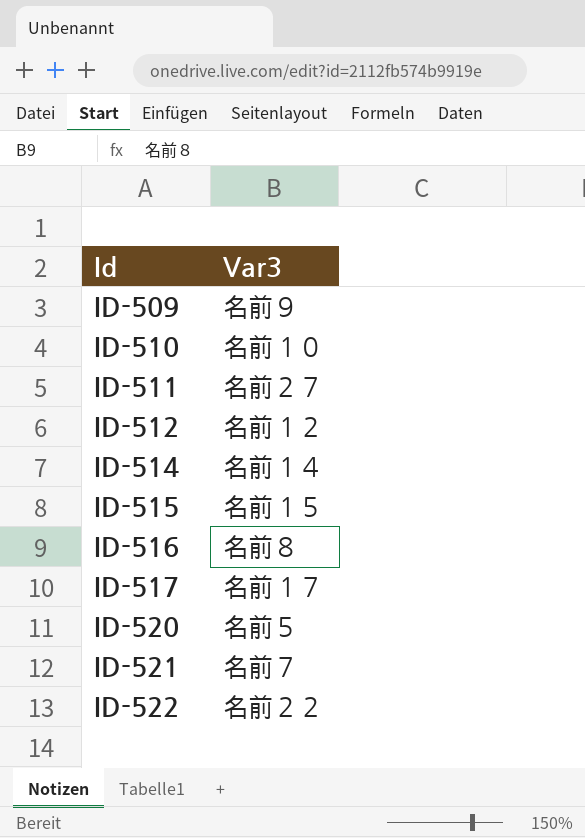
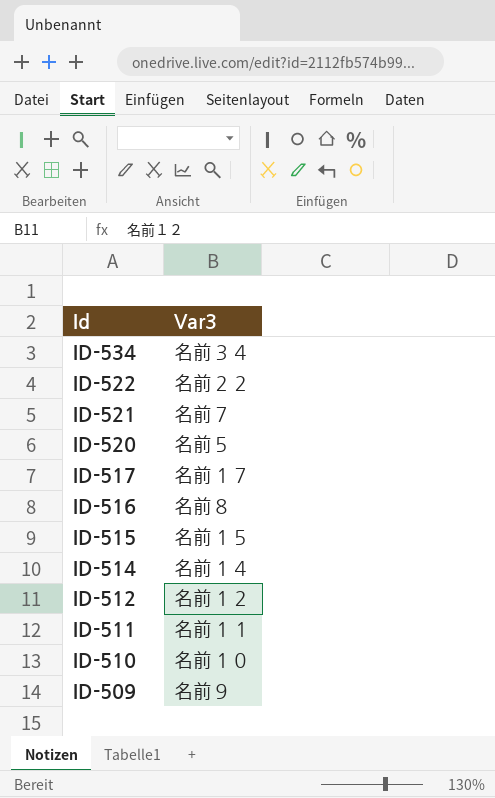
row order: Id ascending -> Id descending
row ID-534: none -> 名前３４
ID-511 | Var3: 名前２７ -> 名前１１

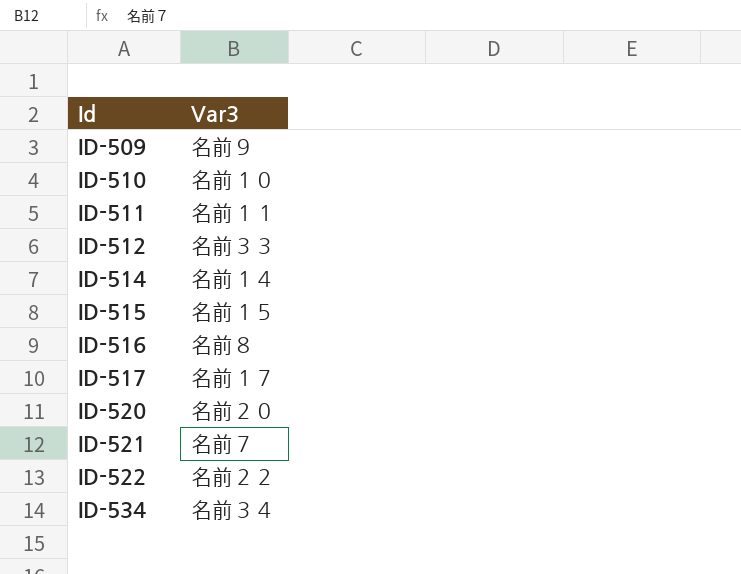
row order: Id descending -> Id ascending
ID-512 | Var3: 名前１２ -> 名前３３
ID-520 | Var3: 名前５ -> 名前２０

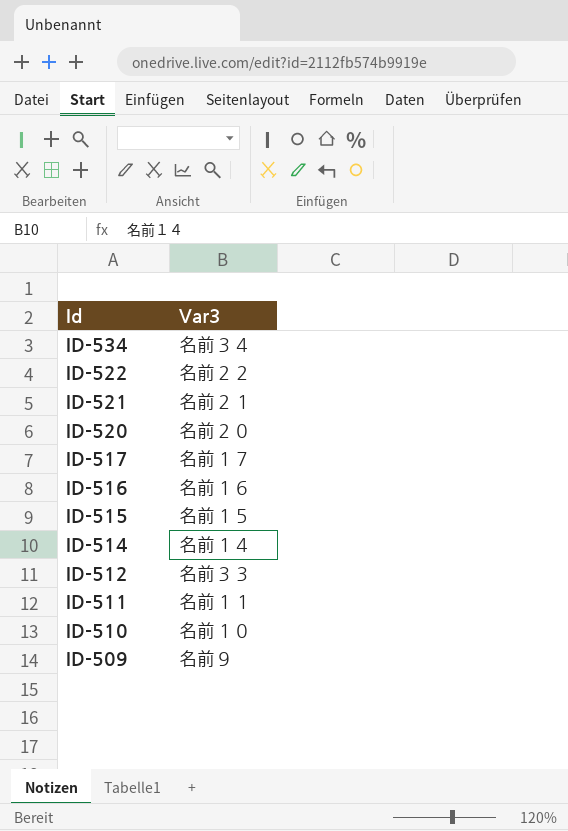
row order: Id ascending -> Id descending
ID-521 | Var3: 名前７ -> 名前２１
ID-516 | Var3: 名前８ -> 名前１６

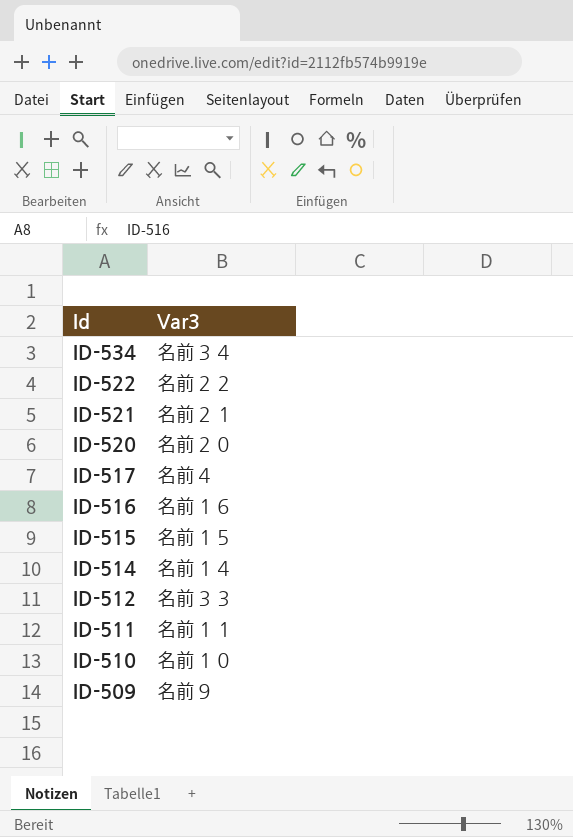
ID-517 | Var3: 名前１７ -> 名前４

